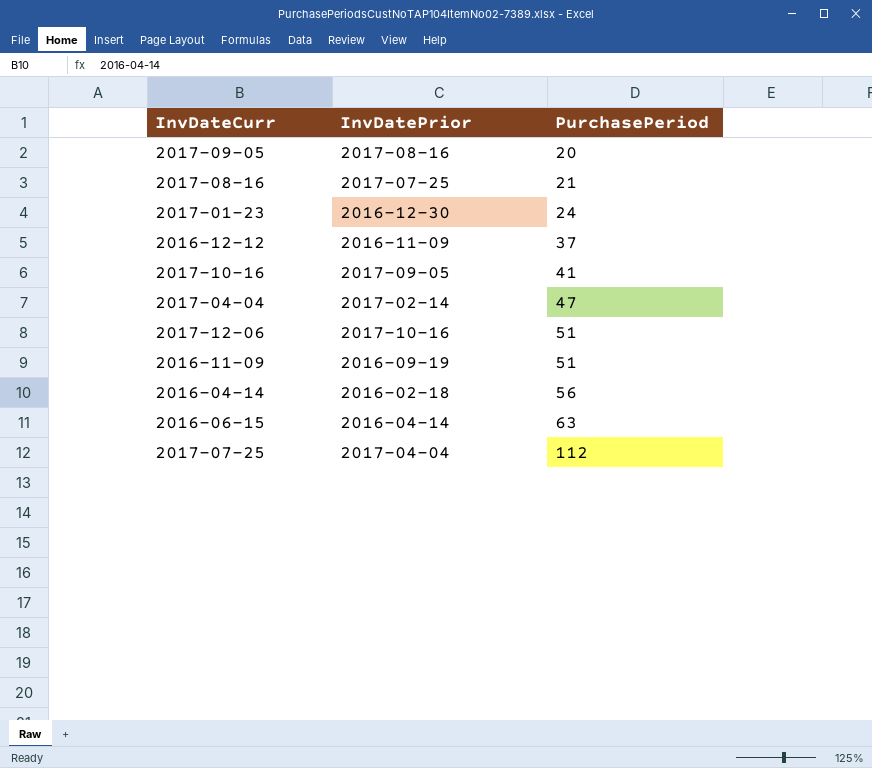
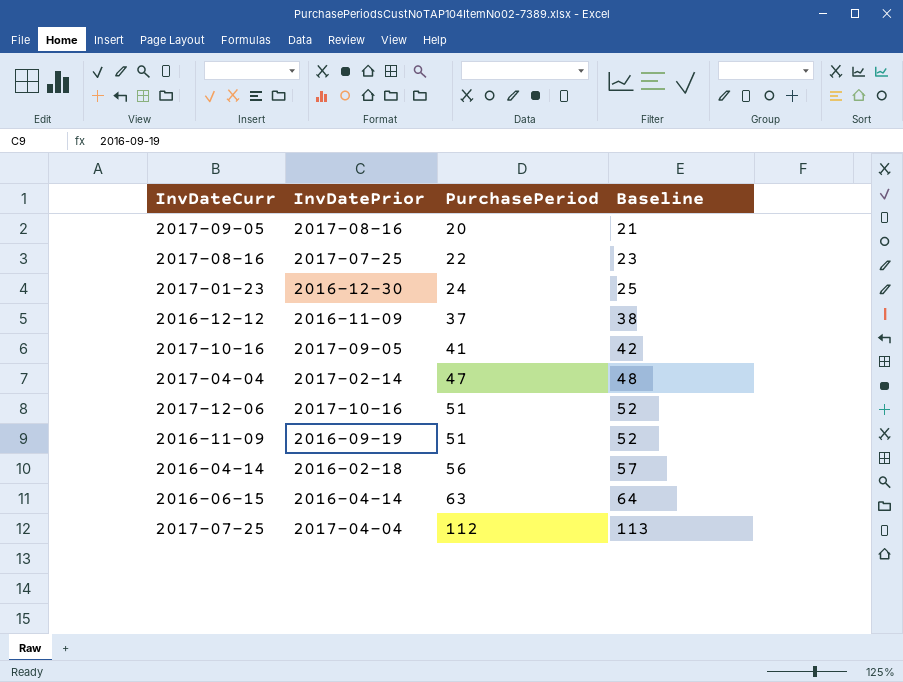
column Baseline | formula: none -> [PurchasePeriod] + 1
2017-08-16 | PurchasePeriod: 21 -> 22

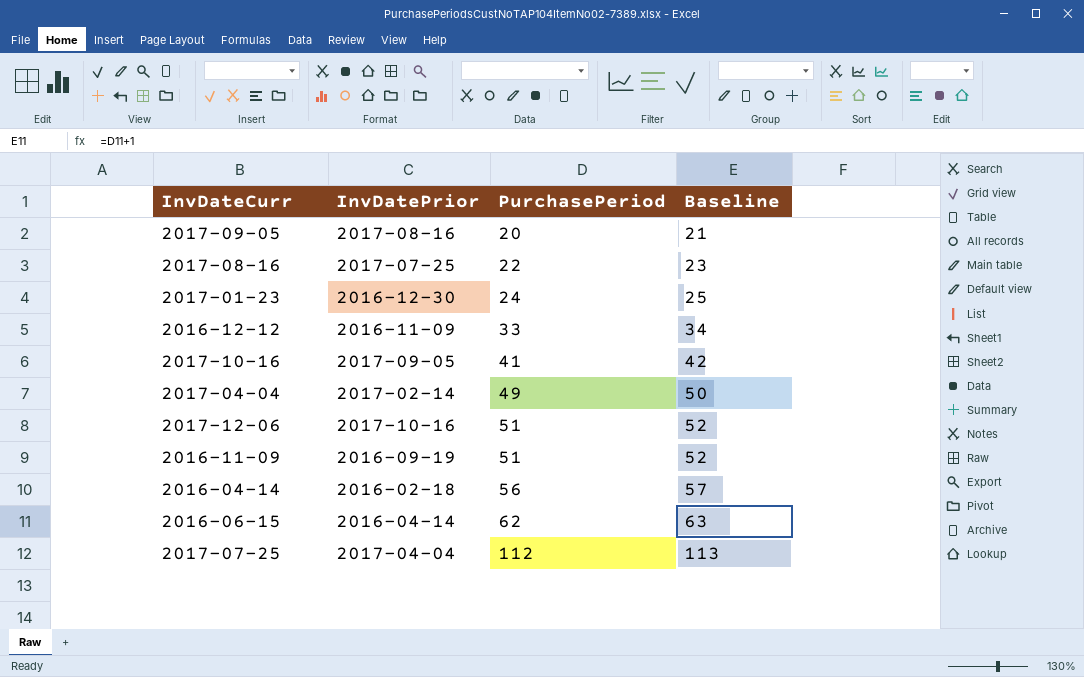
2016-12-12 | PurchasePeriod: 37 -> 33
2016-12-12 | Baseline: 38 -> 34
2017-04-04 | PurchasePeriod: 47 -> 49
2017-04-04 | Baseline: 48 -> 50
2016-06-15 | PurchasePeriod: 63 -> 62
2016-06-15 | Baseline: 64 -> 63

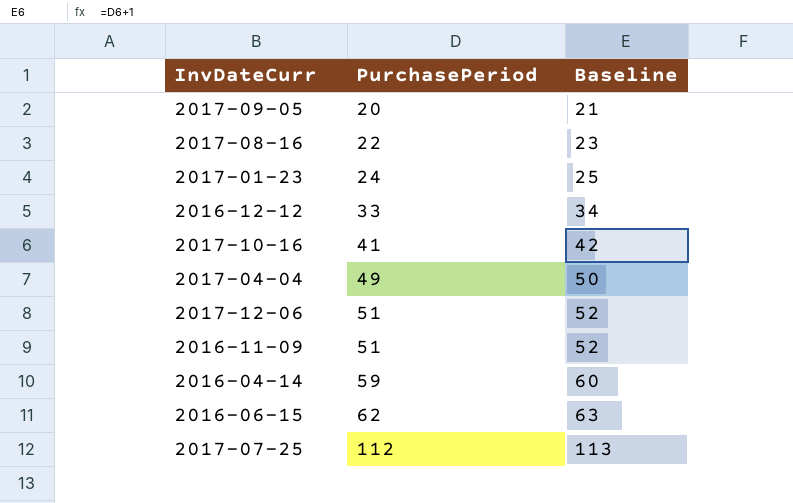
column InvDatePrior | position: 2 -> none
2016-04-14 | PurchasePeriod: 56 -> 59
2016-04-14 | Baseline: 57 -> 60

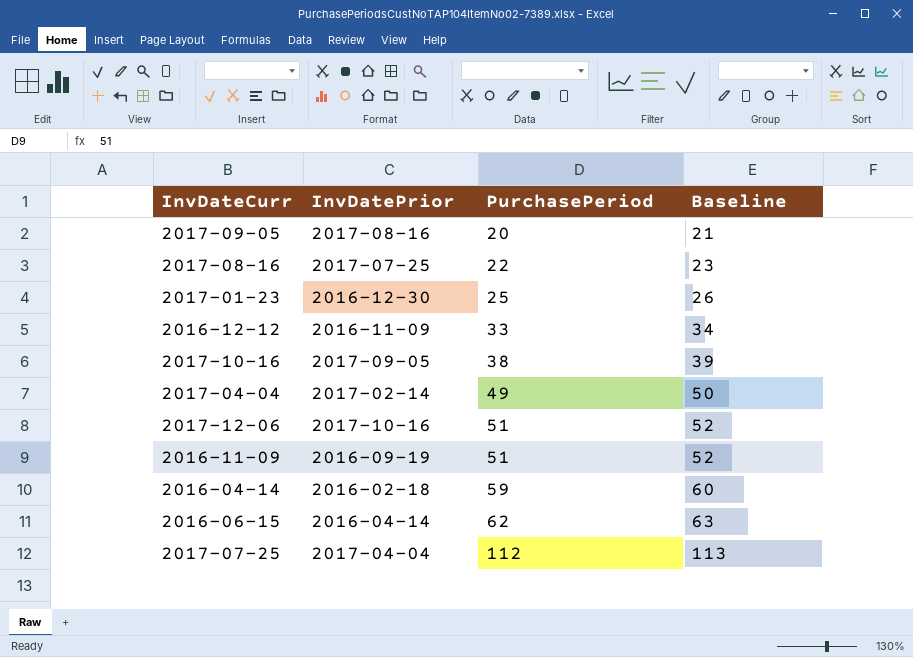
column InvDatePrior | position: none -> 2
2017-01-23 | PurchasePeriod: 24 -> 25
2017-01-23 | Baseline: 25 -> 26
2017-10-16 | PurchasePeriod: 41 -> 38
2017-10-16 | Baseline: 42 -> 39

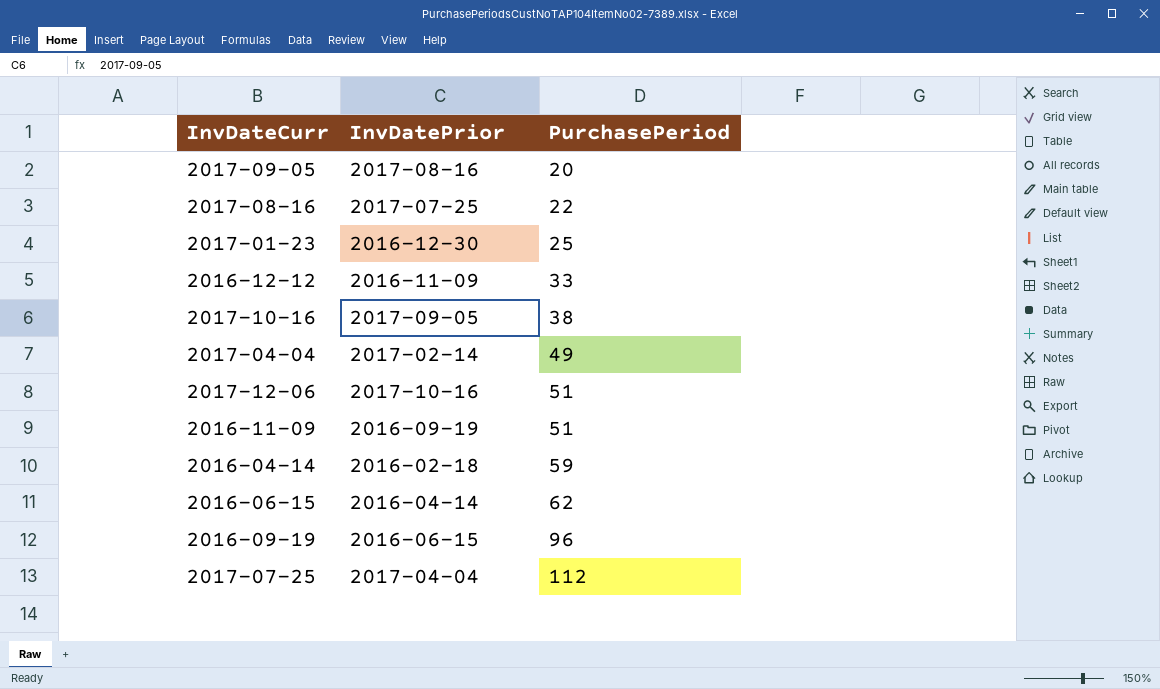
column Baseline | formula: [PurchasePeriod] + 1 -> none
row 2016-09-19: none -> 2016-06-15 | 96

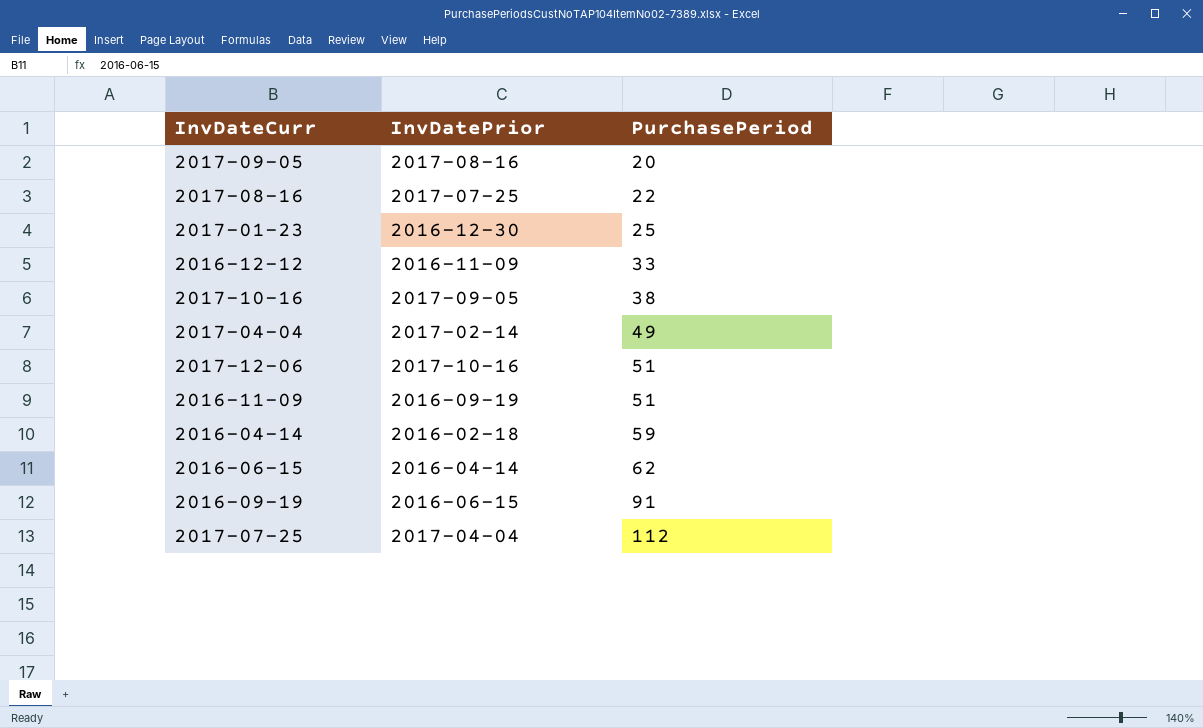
2016-09-19 | PurchasePeriod: 96 -> 91

